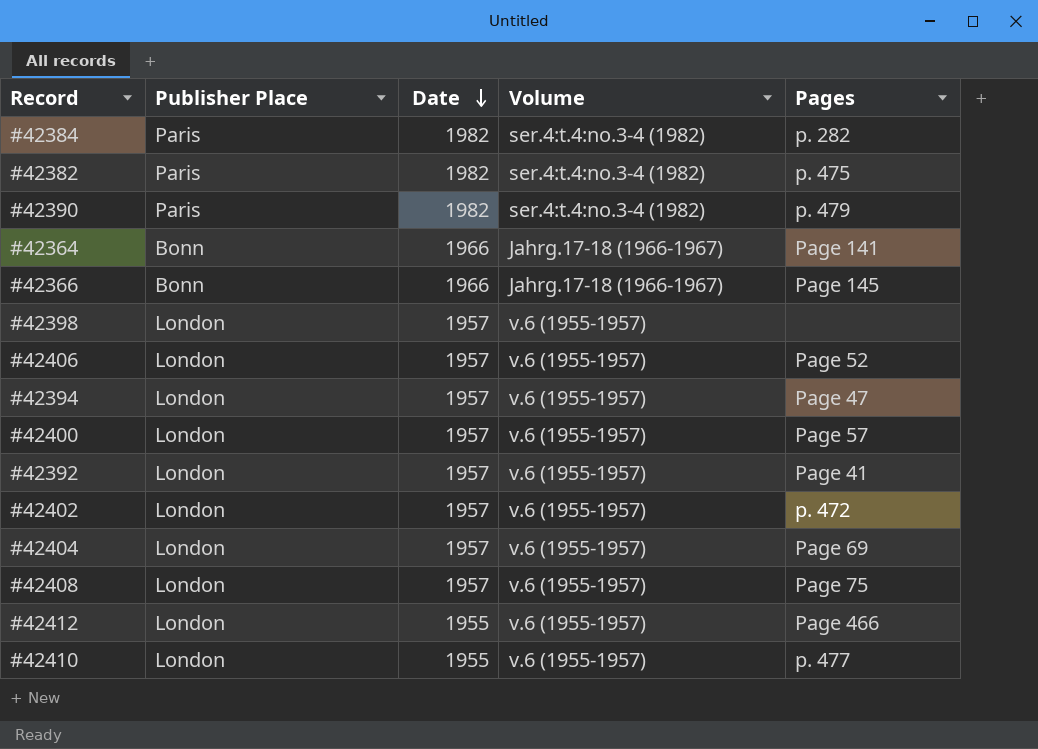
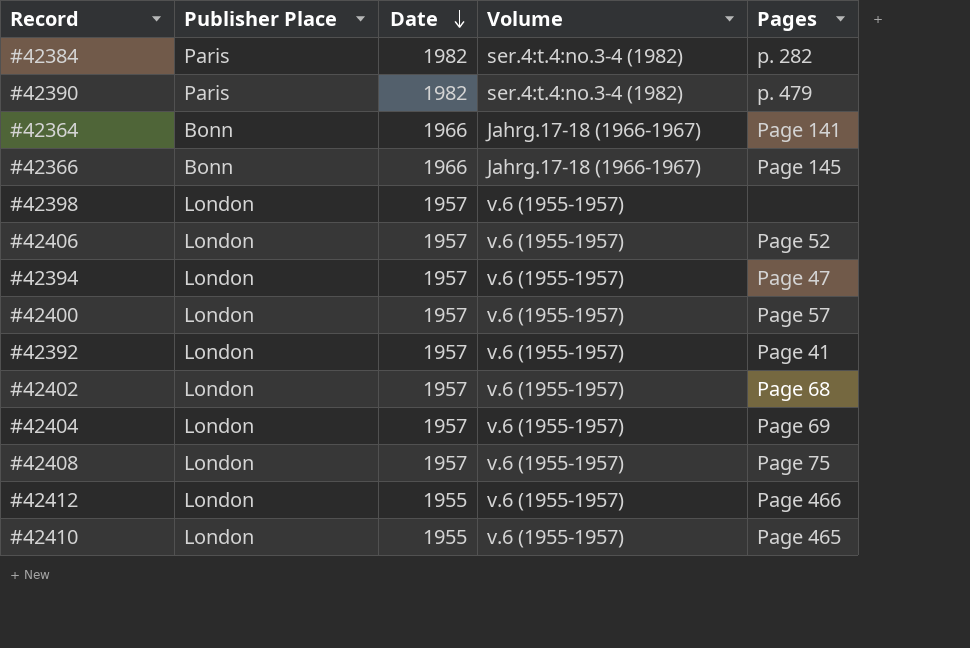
row #42382: Paris | 1982 | ser.4:t.4:no.3-4 (1982) | p. 475 -> none
#42402 | Pages: p. 472 -> Page 68
#42410 | Pages: p. 477 -> Page 465

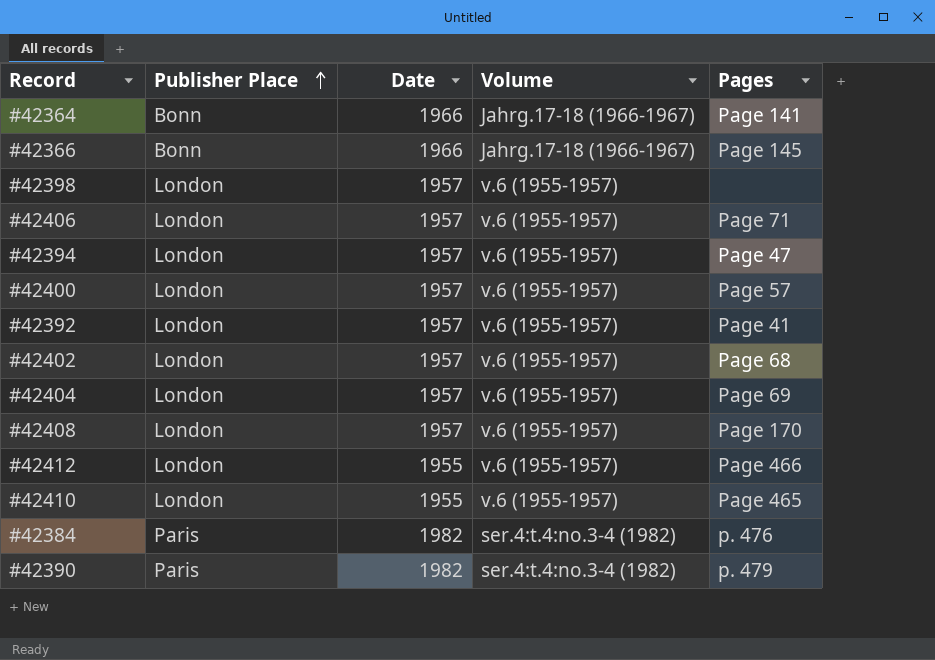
row order: Date descending -> Publisher Place ascending
#42406 | Pages: Page 52 -> Page 71
#42408 | Pages: Page 75 -> Page 170
#42384 | Pages: p. 282 -> p. 476

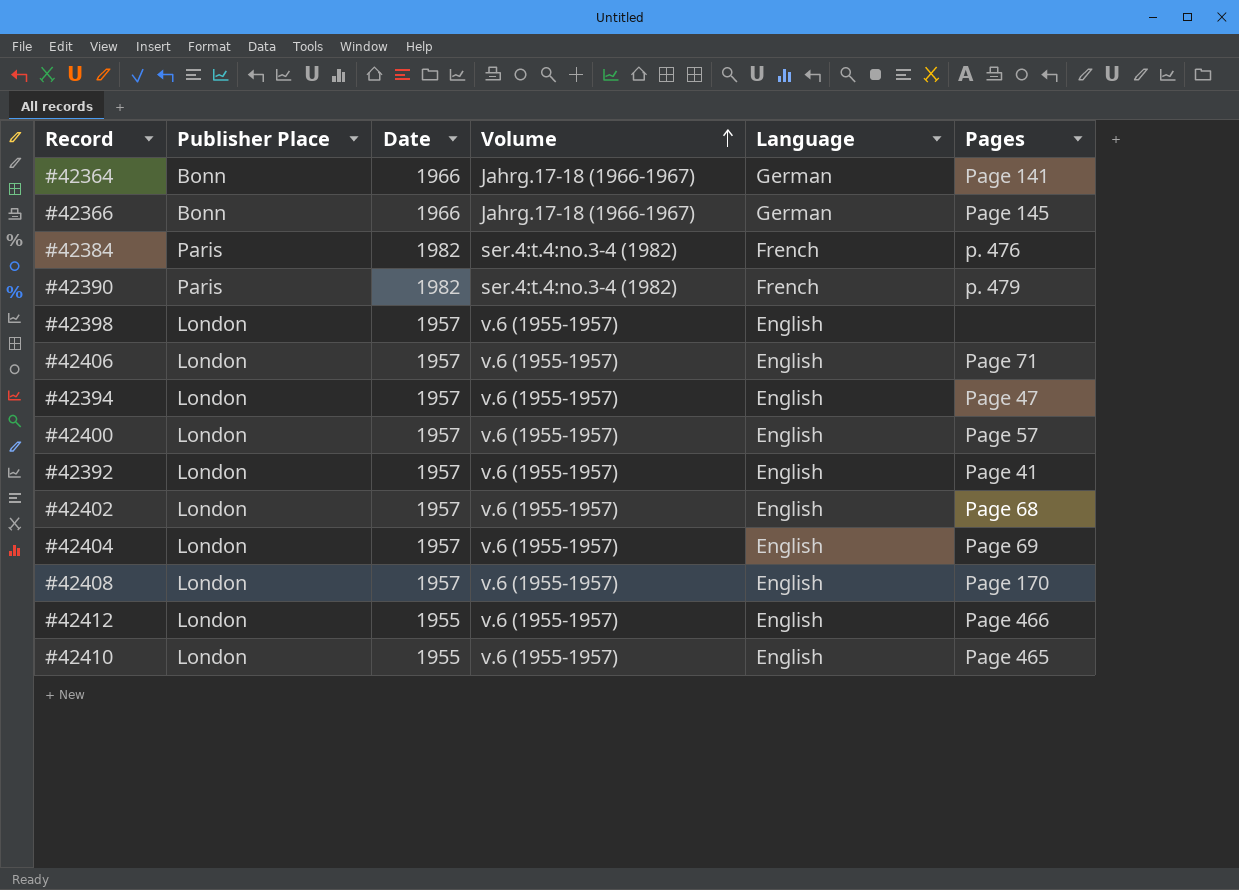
row order: Publisher Place ascending -> Volume ascending
column Language | position: none -> 5

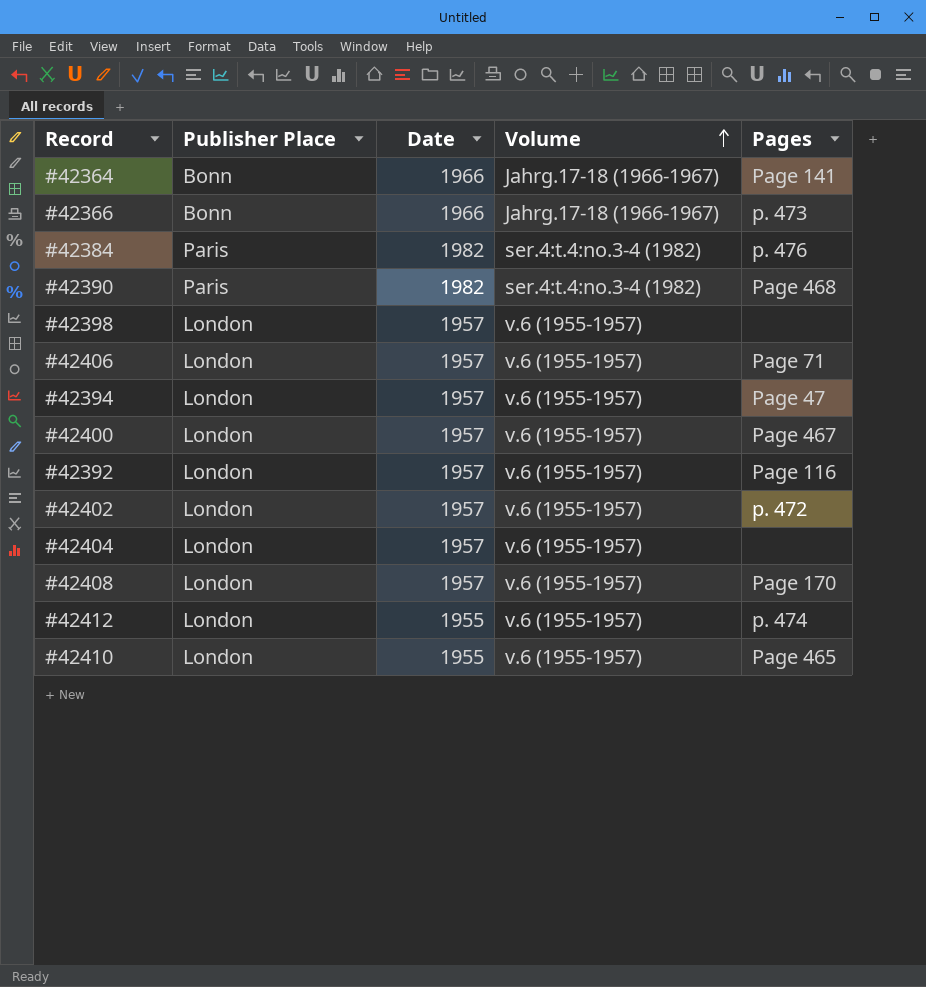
column Language | position: 5 -> none
#42366 | Pages: Page 145 -> p. 473
#42390 | Pages: p. 479 -> Page 468
#42400 | Pages: Page 57 -> Page 467
#42392 | Pages: Page 41 -> Page 116
#42402 | Pages: Page 68 -> p. 472
#42404 | Pages: Page 69 -> none
#42412 | Pages: Page 466 -> p. 474

